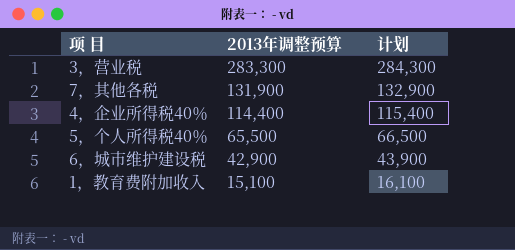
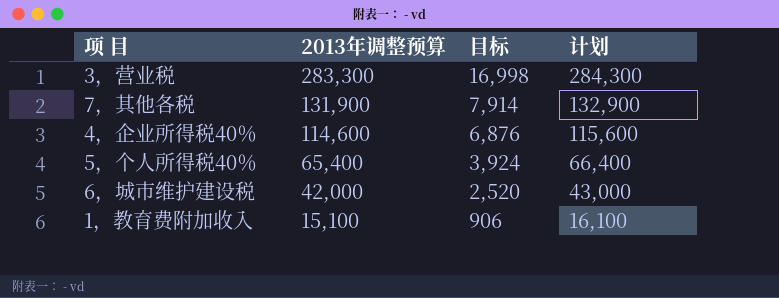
column 目标 | formula: none -> [2013年调整预算] * 0.06
4，企业所得税40％ | 2013年调整预算: 114,400 -> 114,600
4，企业所得税40％ | 计划: 115,400 -> 115,600
5，个人所得税40％ | 2013年调整预算: 65,500 -> 65,400
5，个人所得税40％ | 计划: 66,500 -> 66,400
6，城市维护建设税 | 2013年调整预算: 42,900 -> 42,000
6，城市维护建设税 | 计划: 43,900 -> 43,000

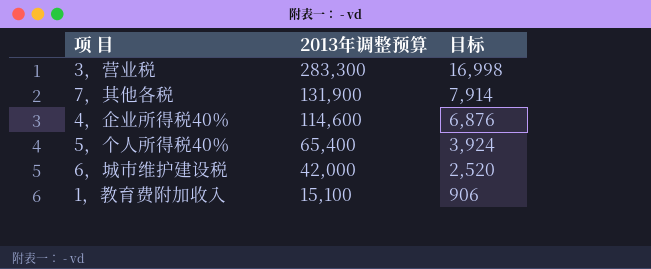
column 计划 | formula: [2013年调整预算] + 1000 -> none

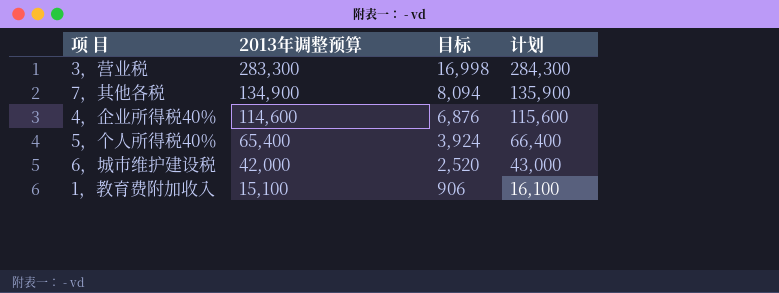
column 计划 | formula: none -> [2013年调整预算] + 1000
7，其他各税 | 2013年调整预算: 131,900 -> 134,900
7，其他各税 | 目标: 7,914 -> 8,094

